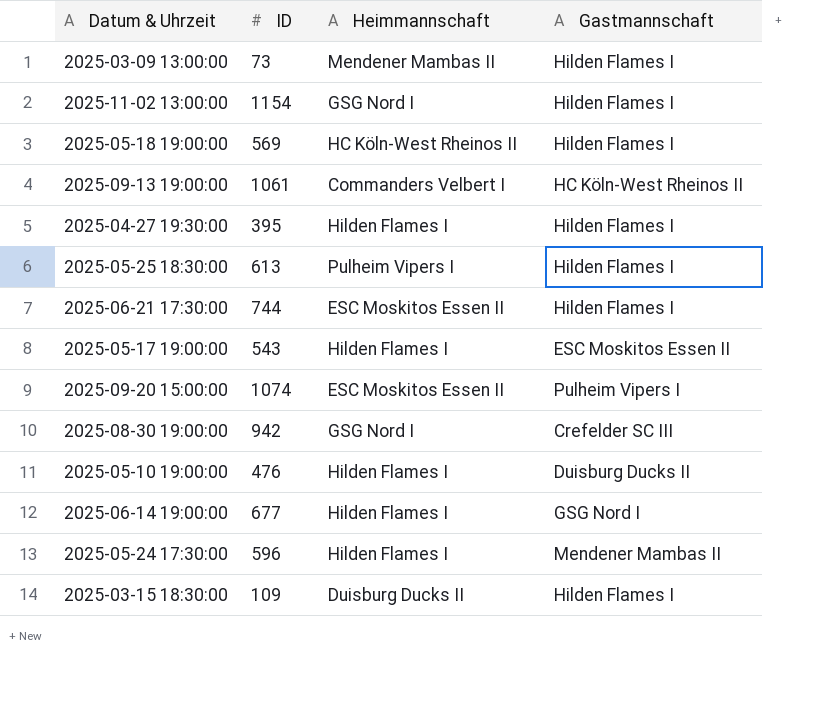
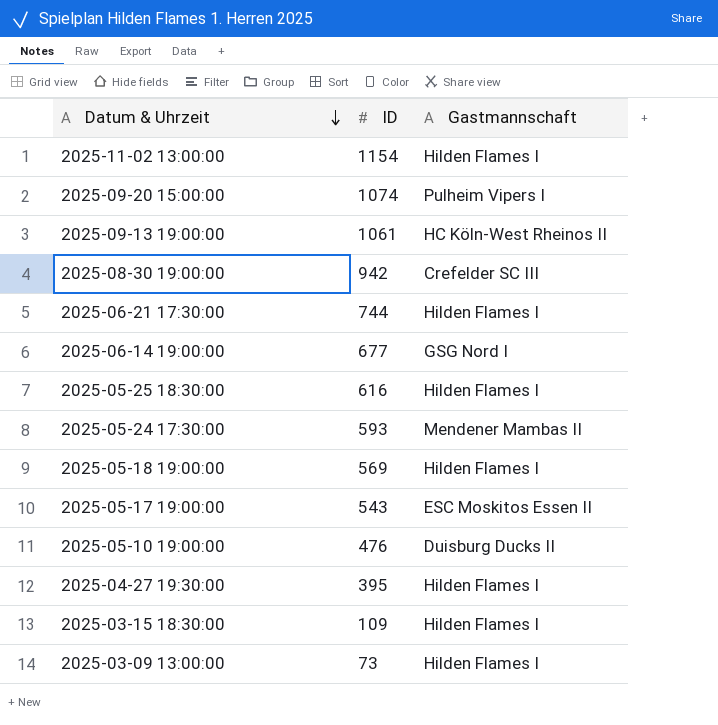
row order: none -> Datum & Uhrzeit descending
column Heimmannschaft | position: 3 -> none
2025-05-25 18:30:00 | ID: 613 -> 616
2025-05-24 17:30:00 | ID: 596 -> 593

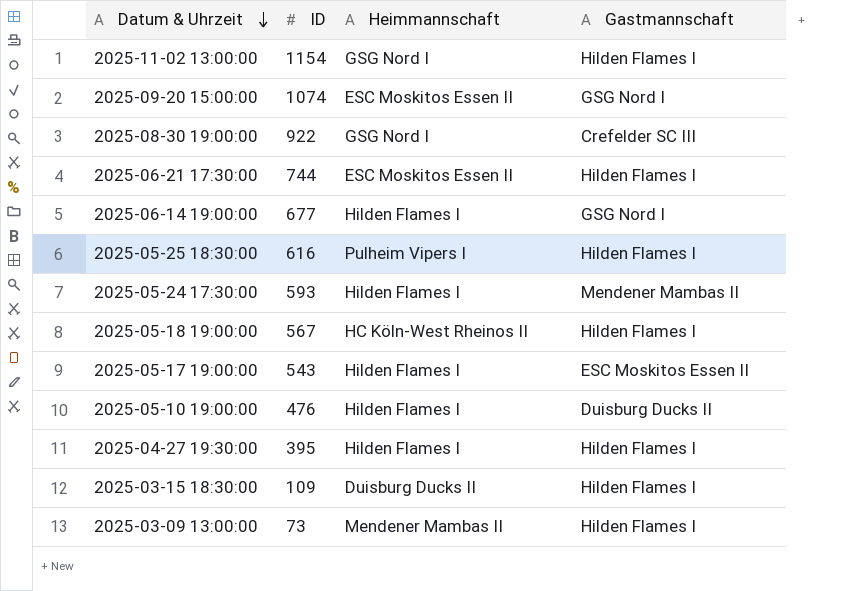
column Heimmannschaft | position: none -> 3
row 2025-09-13 19:00:00: 1061 | HC Köln-West Rheinos II -> none
2025-09-20 15:00:00 | Gastmannschaft: Pulheim Vipers I -> GSG Nord I
2025-08-30 19:00:00 | ID: 942 -> 922
2025-05-18 19:00:00 | ID: 569 -> 567

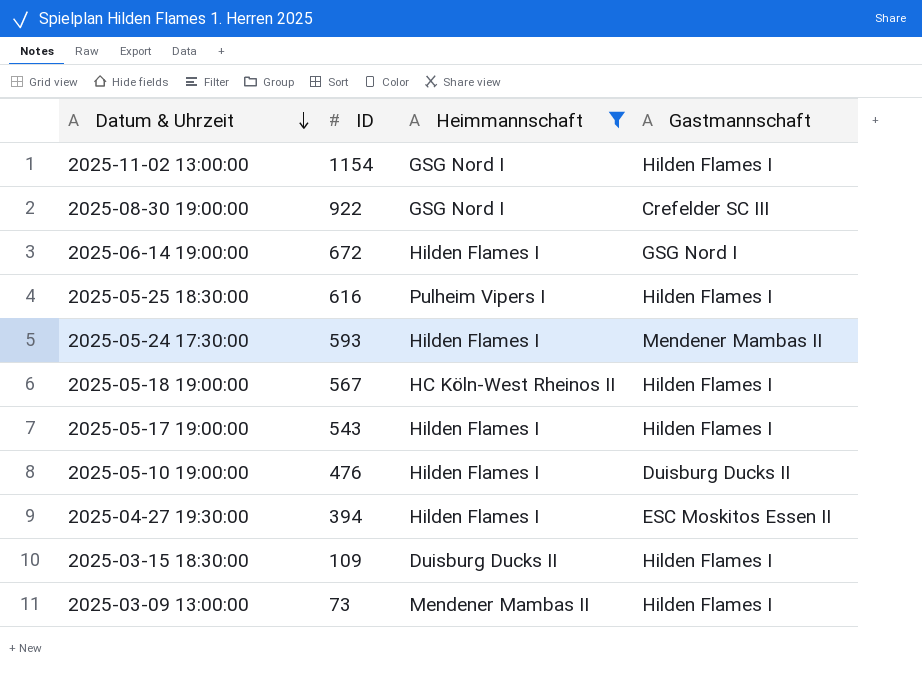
filter: none -> Heimmannschaft != ESC Moskitos Essen II
2025-06-14 19:00:00 | ID: 677 -> 672
2025-05-17 19:00:00 | Gastmannschaft: ESC Moskitos Essen II -> Hilden Flames I
2025-04-27 19:30:00 | ID: 395 -> 394
2025-04-27 19:30:00 | Gastmannschaft: Hilden Flames I -> ESC Moskitos Essen II

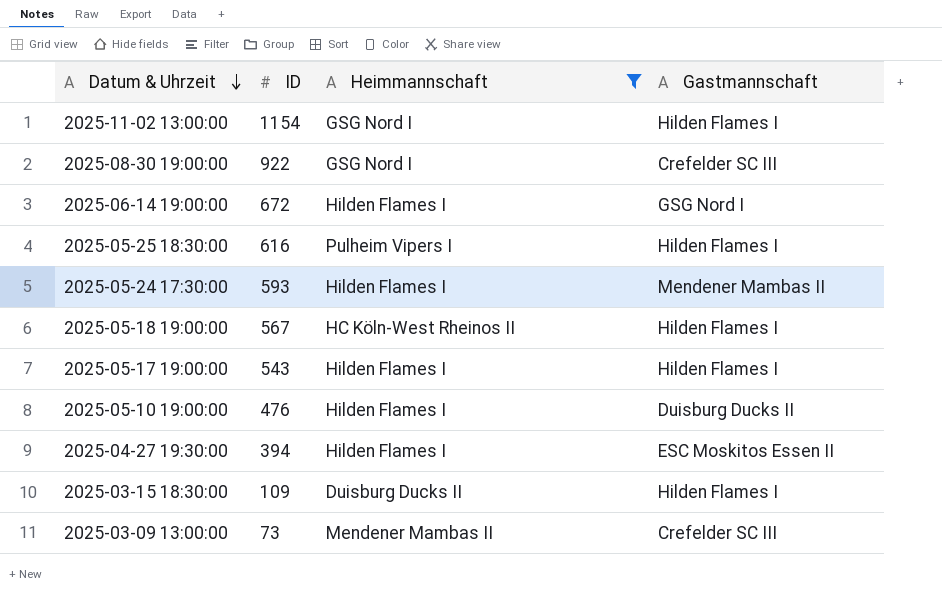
2025-03-09 13:00:00 | Gastmannschaft: Hilden Flames I -> Crefelder SC III

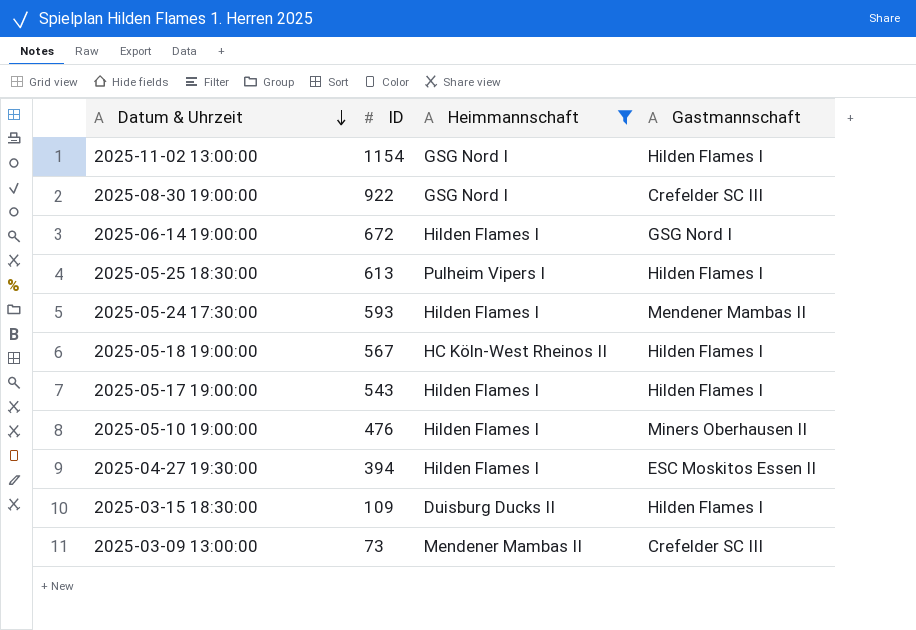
2025-05-25 18:30:00 | ID: 616 -> 613
2025-05-10 19:00:00 | Gastmannschaft: Duisburg Ducks II -> Miners Oberhausen II

